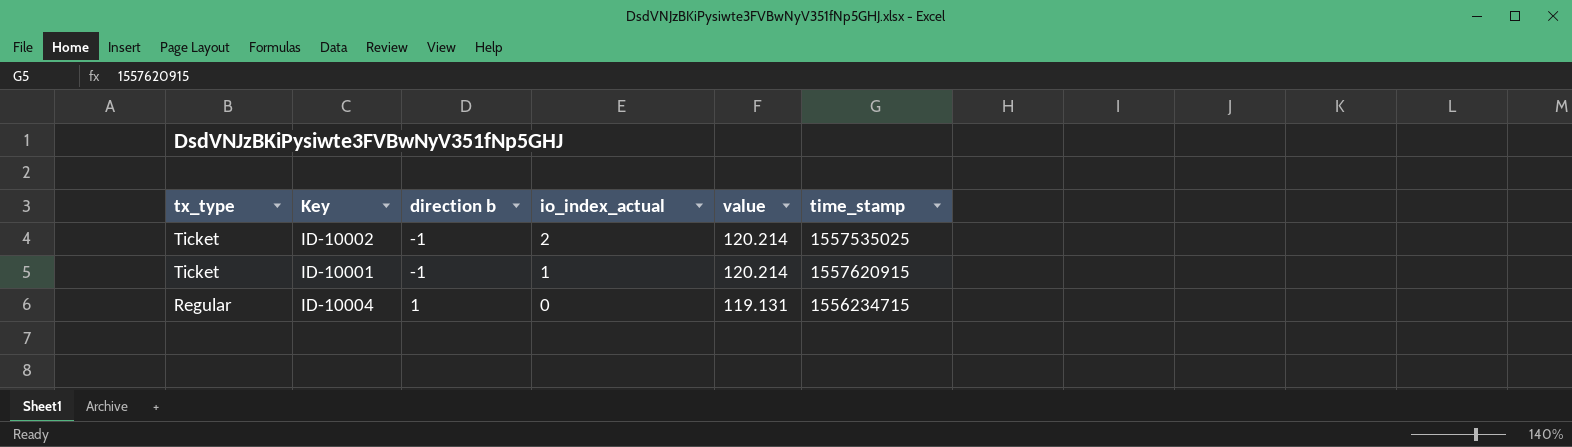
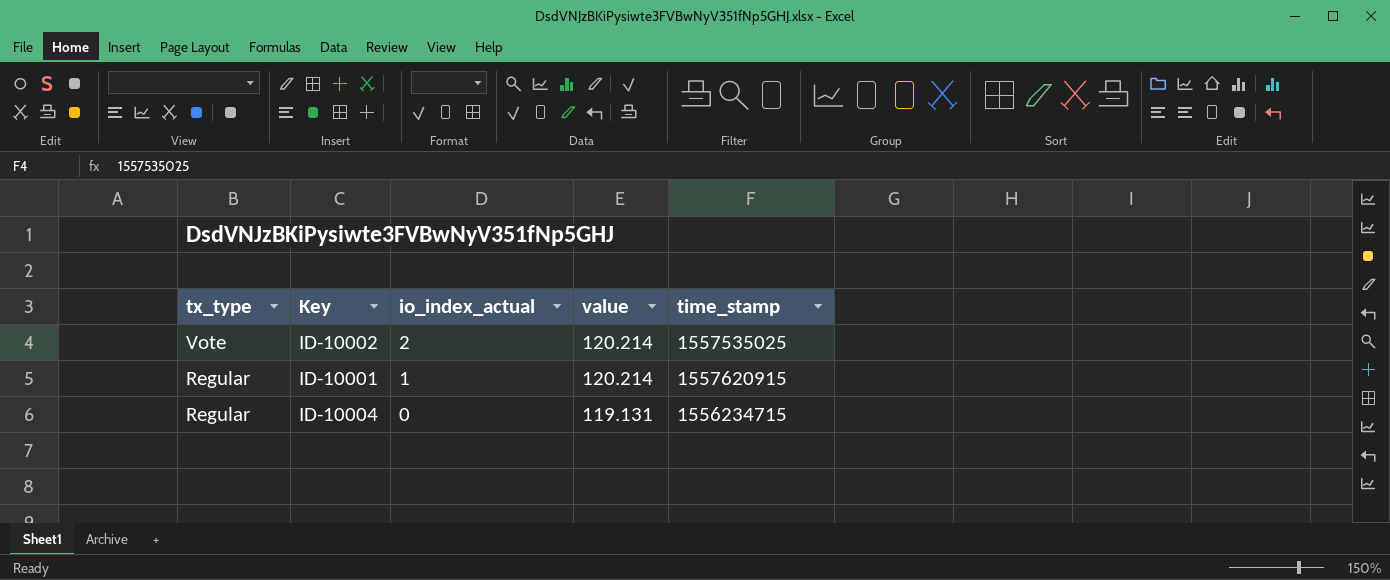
column direction b | position: 3 -> none
ID-10002 | tx_type: Ticket -> Vote
ID-10001 | tx_type: Ticket -> Regular

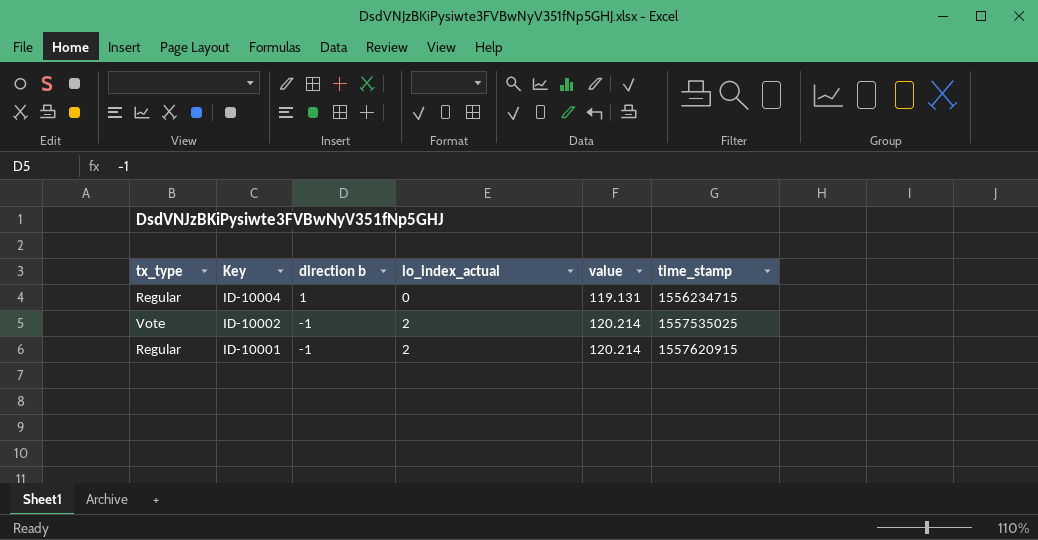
row order: tx_type descending -> Key descending
column direction b | position: none -> 3
ID-10001 | io_index_actual: 1 -> 2

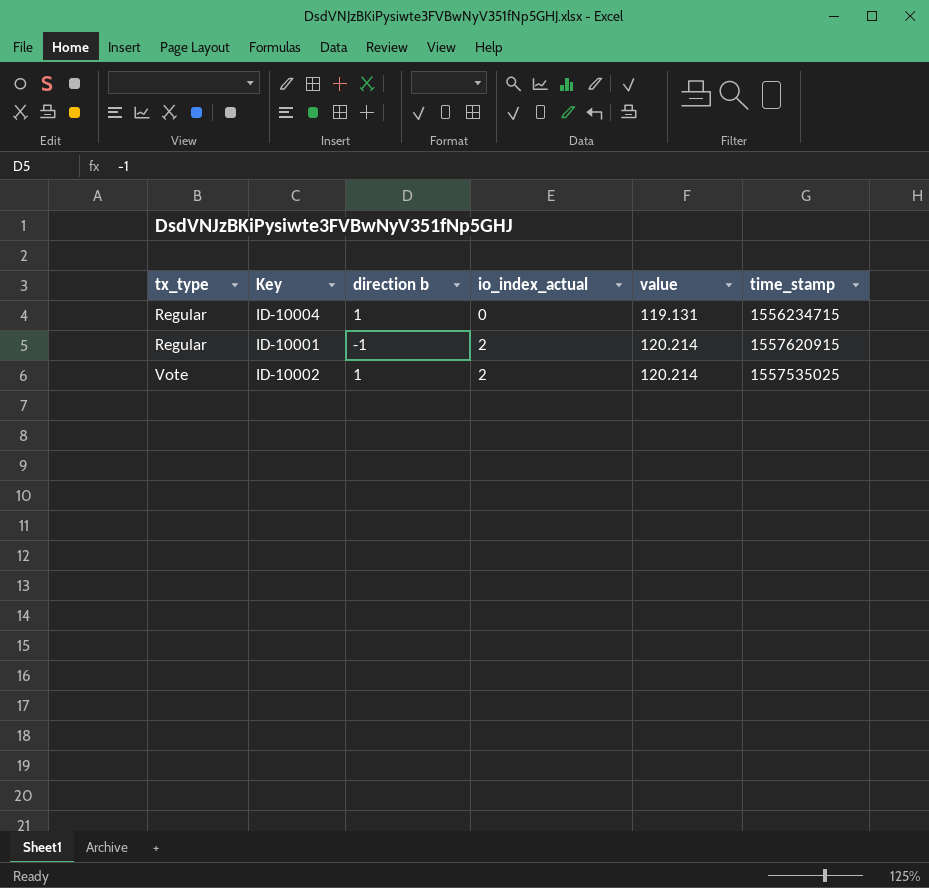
row order: Key descending -> tx_type ascending
ID-10002 | direction b: -1 -> 1

